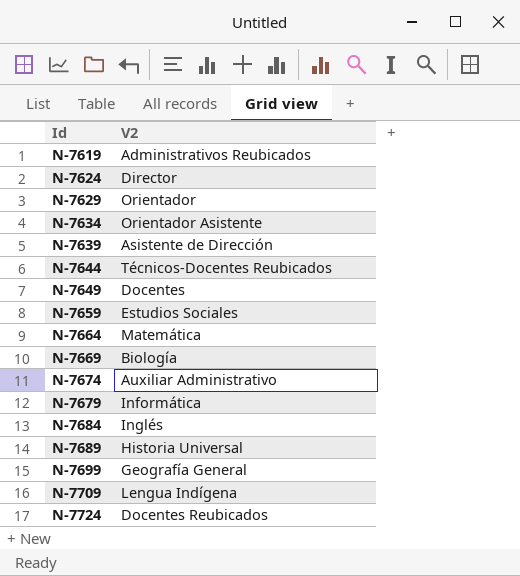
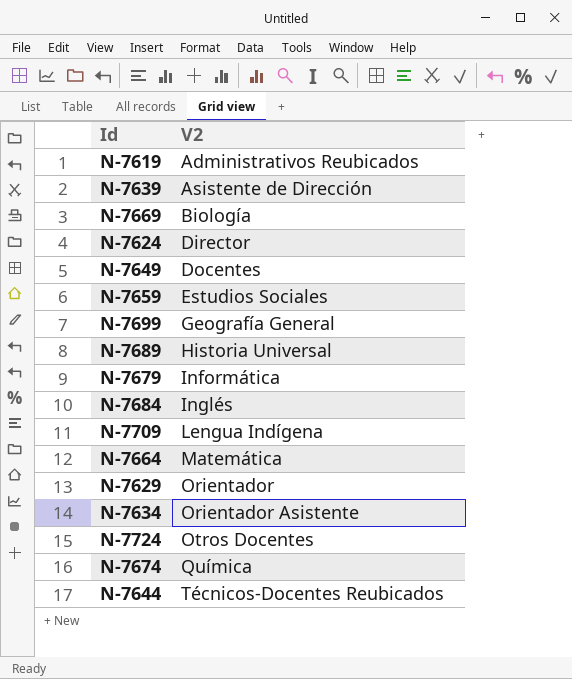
row order: Id ascending -> V2 ascending
N-7724 | V2: Docentes Reubicados -> Otros Docentes
N-7674 | V2: Auxiliar Administrativo -> Química

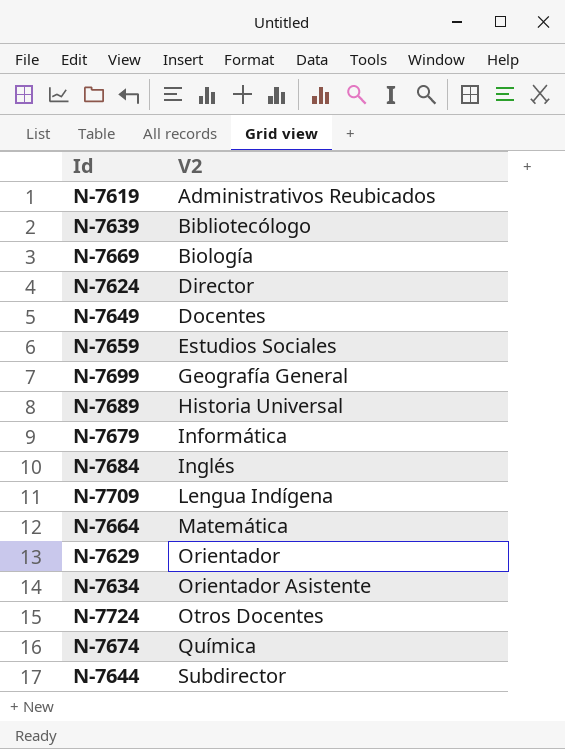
N-7639 | V2: Asistente de Dirección -> Bibliotecólogo
N-7644 | V2: Técnicos-Docentes Reubicados -> Subdirector

